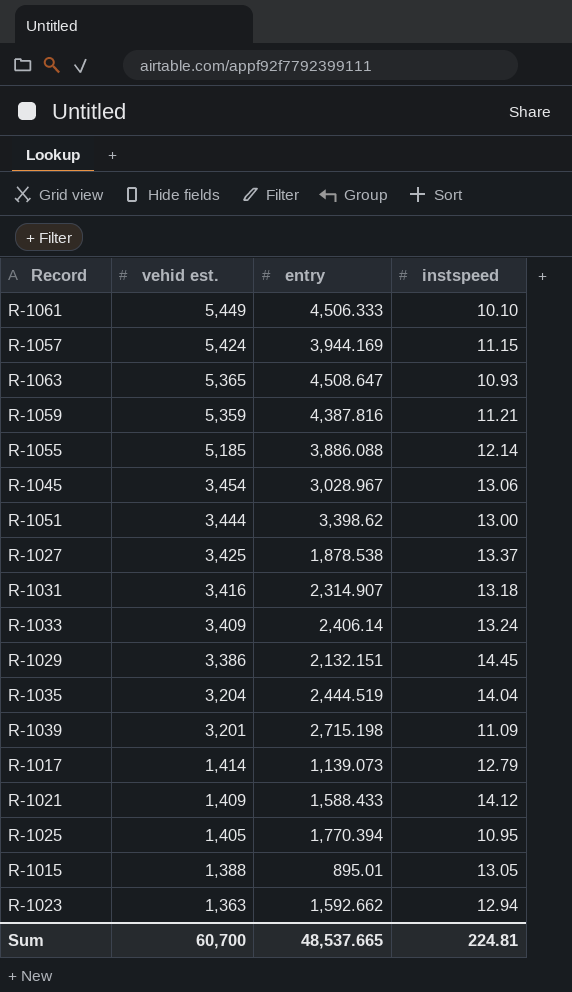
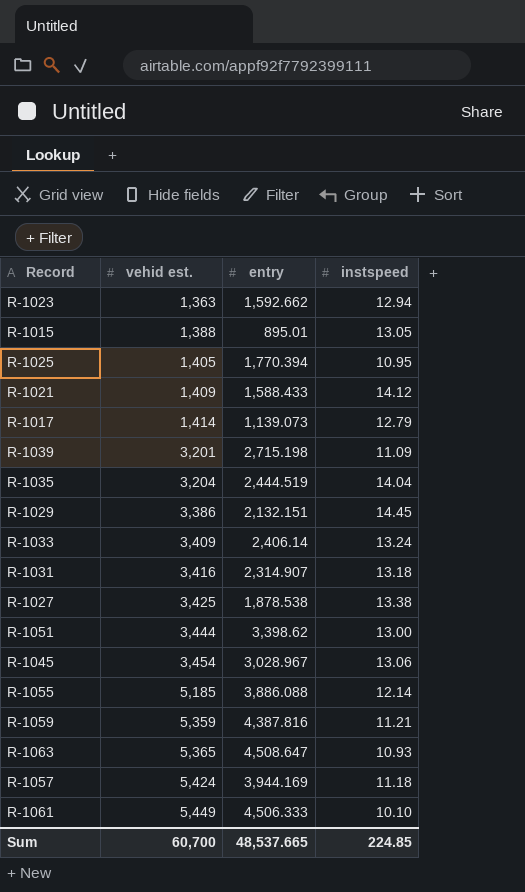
row order: vehid est. descending -> vehid est. ascending
R-1027 | instspeed: 13.37 -> 13.38
R-1057 | instspeed: 11.15 -> 11.18
Sum | instspeed: 224.81 -> 224.85

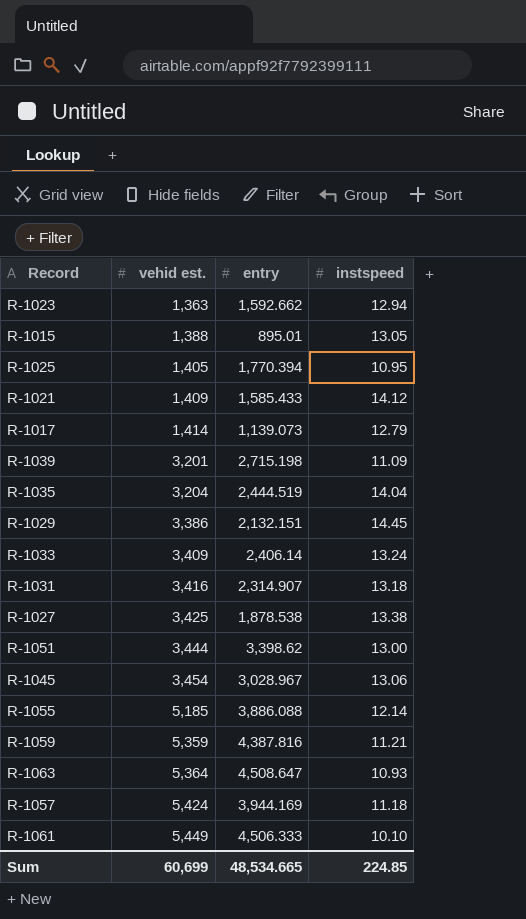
R-1021 | entry: 1,588.433 -> 1,585.433
R-1063 | vehid est.: 5,365 -> 5,364
Sum | vehid est.: 60,700 -> 60,699
Sum | entry: 48,537.665 -> 48,534.665

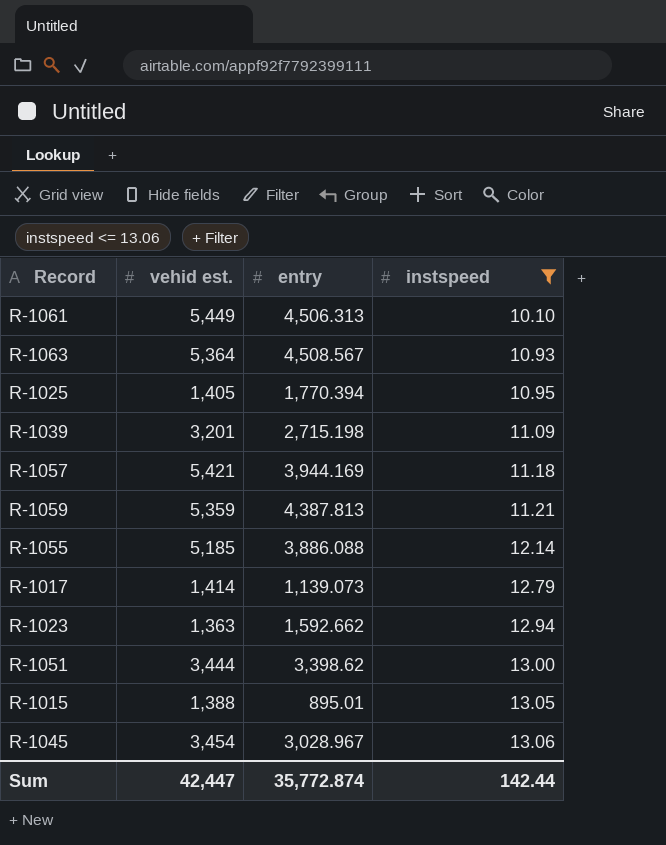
filter: none -> instspeed <= 13.06
row order: vehid est. ascending -> instspeed ascending
R-1061 | entry: 4,506.333 -> 4,506.313
R-1063 | entry: 4,508.647 -> 4,508.567
R-1057 | vehid est.: 5,424 -> 5,421
R-1059 | entry: 4,387.816 -> 4,387.813
Sum | vehid est.: 60,699 -> 42,447
Sum | entry: 48,534.665 -> 35,772.874
Sum | instspeed: 224.85 -> 142.44

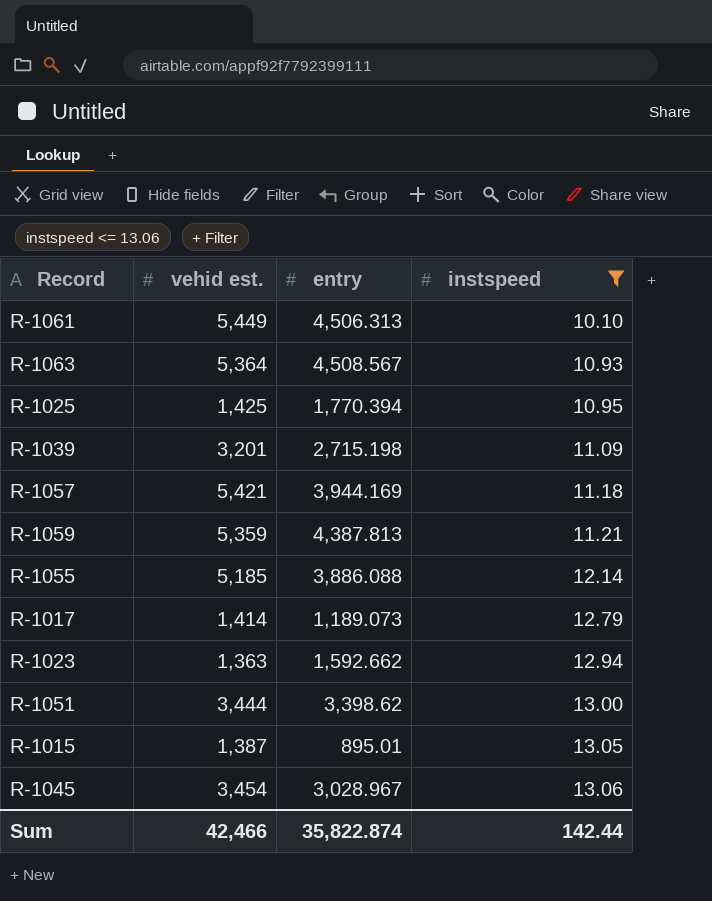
R-1025 | vehid est.: 1,405 -> 1,425
R-1017 | entry: 1,139.073 -> 1,189.073
R-1015 | vehid est.: 1,388 -> 1,387
Sum | vehid est.: 42,447 -> 42,466
Sum | entry: 35,772.874 -> 35,822.874

